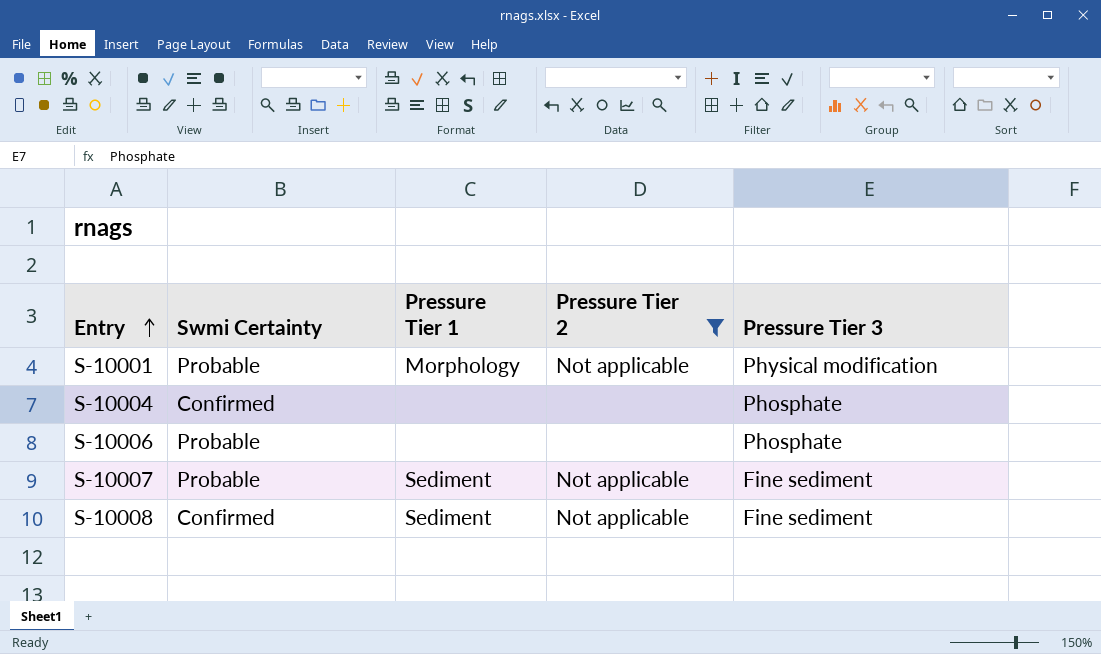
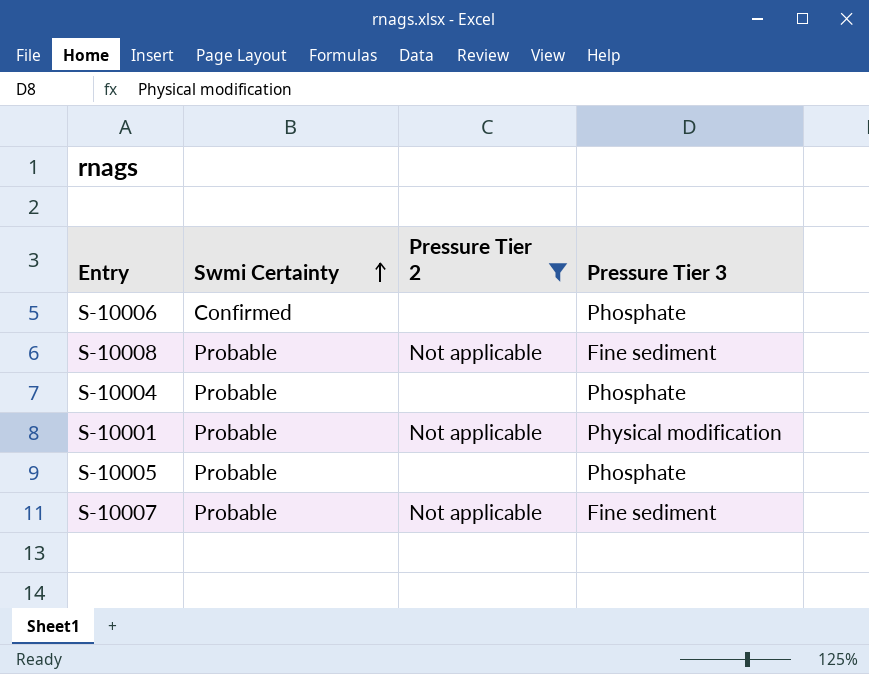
row order: Entry ascending -> Swmi Certainty ascending
column Pressure Tier 1 | position: 3 -> none
S-10006 | Swmi Certainty: Probable -> Confirmed
S-10008 | Swmi Certainty: Confirmed -> Probable
S-10004 | Swmi Certainty: Confirmed -> Probable
row S-10005: none -> Probable | none | Phosphate

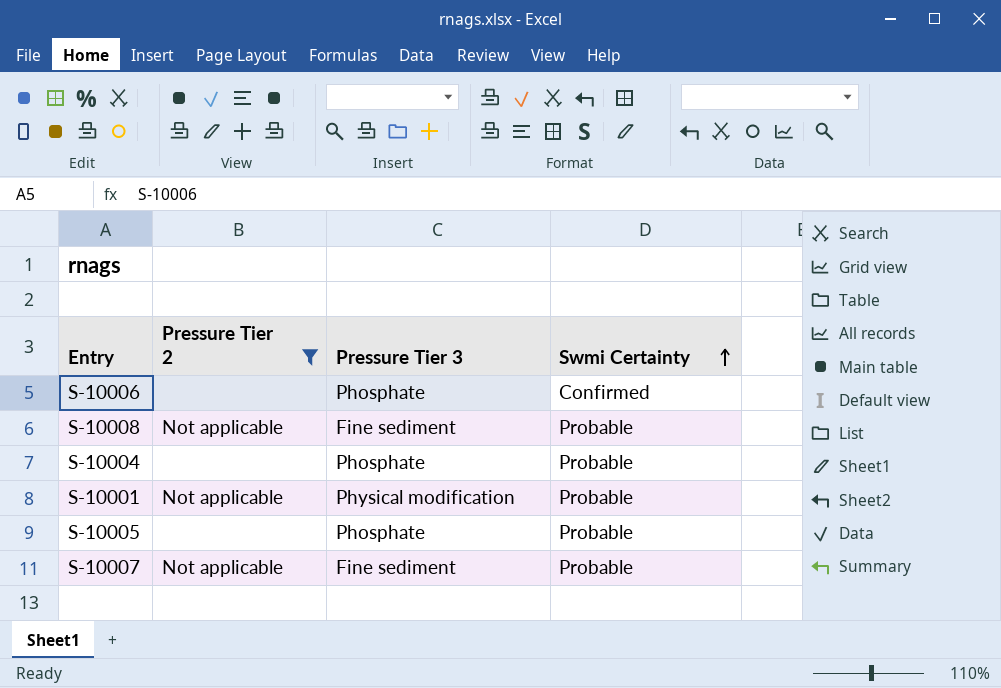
column Swmi Certainty | position: 2 -> 4

